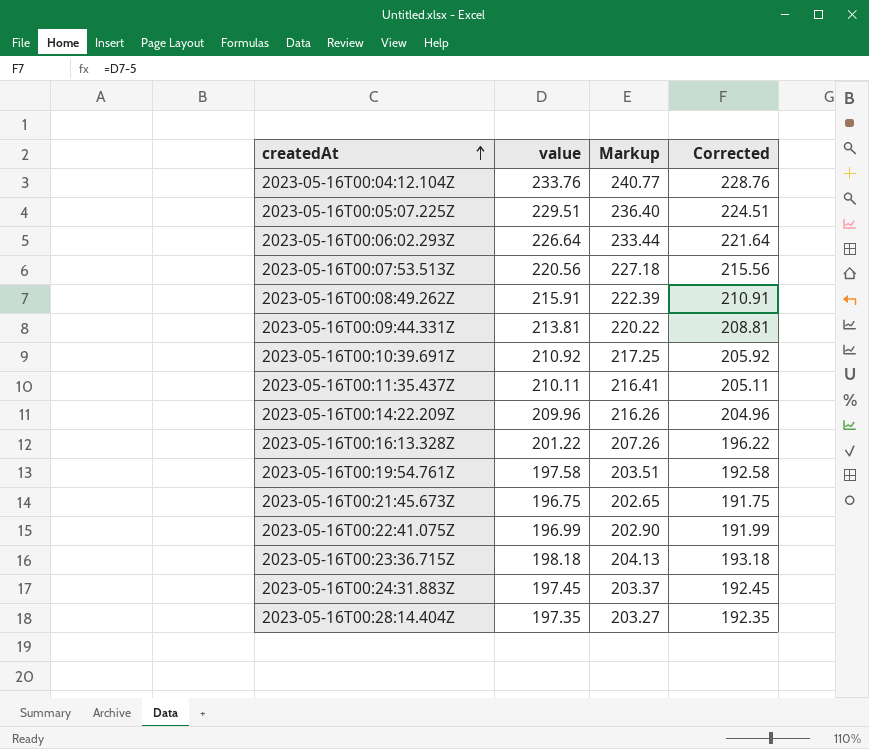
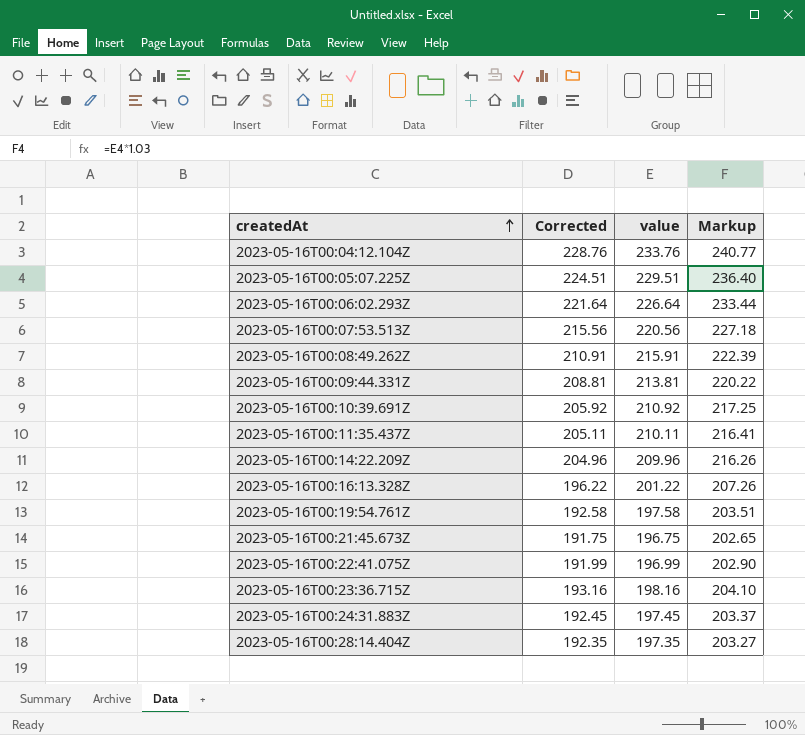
column Corrected | position: 4 -> 2
2023-05-16T00:23:36.715Z | Corrected: 193.18 -> 193.16
2023-05-16T00:23:36.715Z | value: 198.18 -> 198.16
2023-05-16T00:23:36.715Z | Markup: 204.13 -> 204.10

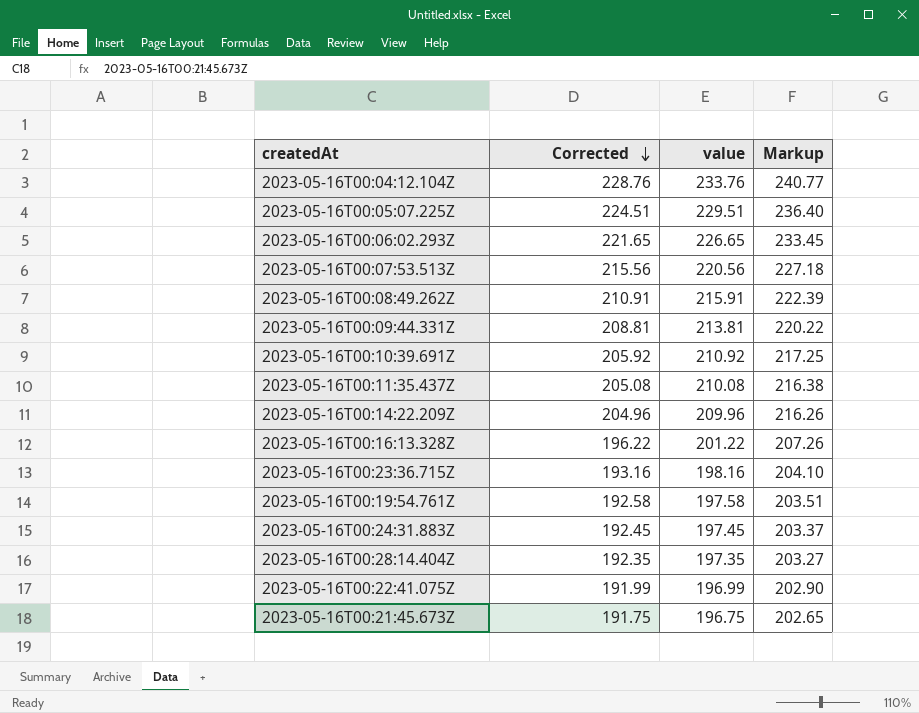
row order: createdAt ascending -> Corrected descending
2023-05-16T00:06:02.293Z | Corrected: 221.64 -> 221.65
2023-05-16T00:06:02.293Z | value: 226.64 -> 226.65
2023-05-16T00:06:02.293Z | Markup: 233.44 -> 233.45
2023-05-16T00:11:35.437Z | Corrected: 205.11 -> 205.08
2023-05-16T00:11:35.437Z | value: 210.11 -> 210.08
2023-05-16T00:11:35.437Z | Markup: 216.41 -> 216.38

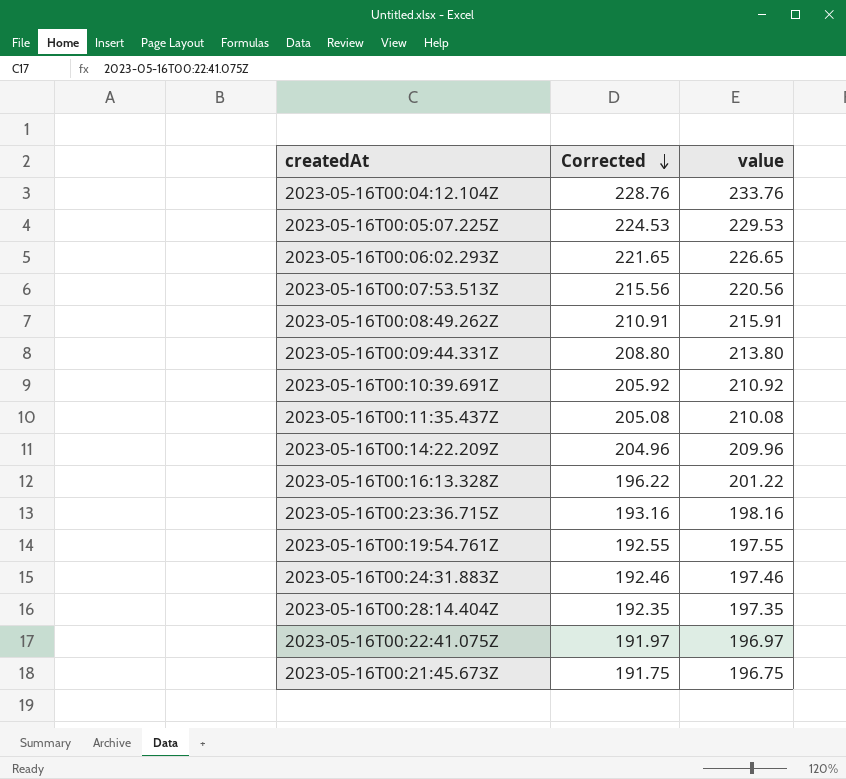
column Markup | formula: [value] * 1.03 -> none
2023-05-16T00:05:07.225Z | Corrected: 224.51 -> 224.53
2023-05-16T00:05:07.225Z | value: 229.51 -> 229.53
2023-05-16T00:09:44.331Z | Corrected: 208.81 -> 208.80
2023-05-16T00:09:44.331Z | value: 213.81 -> 213.80
2023-05-16T00:19:54.761Z | Corrected: 192.58 -> 192.55
2023-05-16T00:19:54.761Z | value: 197.58 -> 197.55
2023-05-16T00:24:31.883Z | Corrected: 192.45 -> 192.46
2023-05-16T00:24:31.883Z | value: 197.45 -> 197.46
2023-05-16T00:22:41.075Z | Corrected: 191.99 -> 191.97
2023-05-16T00:22:41.075Z | value: 196.99 -> 196.97

